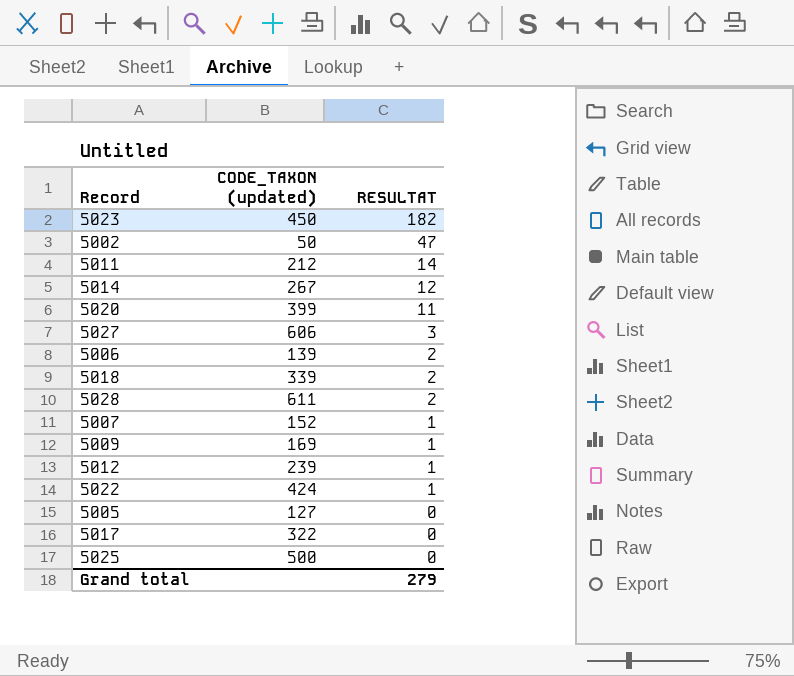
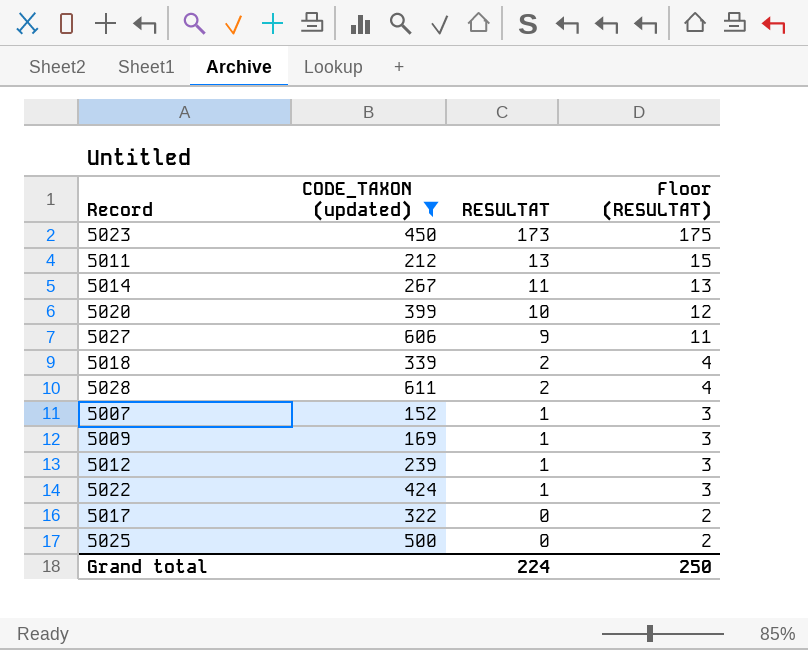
filter: none -> CODE_TAXON (updated) >= 152
column Floor (RESULTAT) | formula: none -> [RESULTAT] + 2
5023 | RESULTAT: 182 -> 173
5011 | RESULTAT: 14 -> 13
5014 | RESULTAT: 12 -> 11
5020 | RESULTAT: 11 -> 10
5027 | RESULTAT: 3 -> 9
Grand total | RESULTAT: 279 -> 224

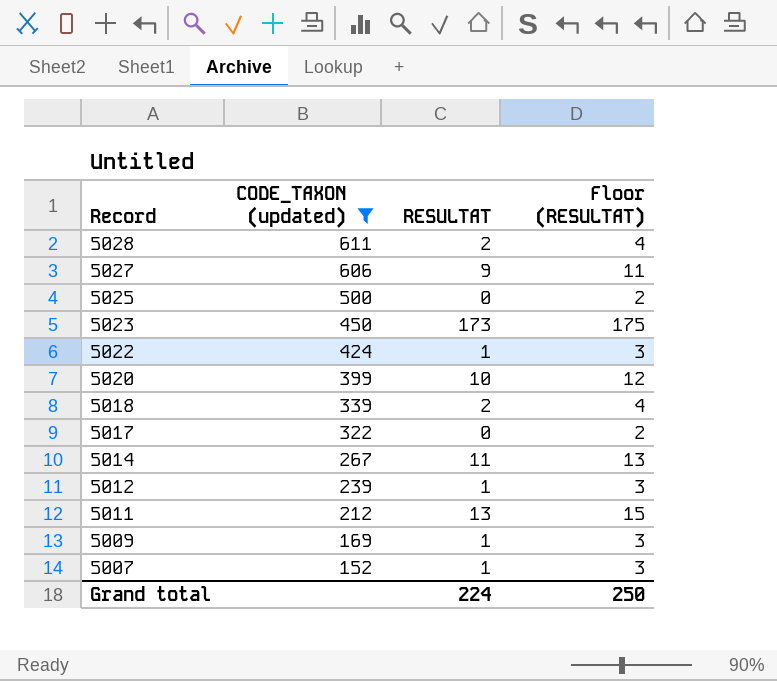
row order: RESULTAT descending -> Record descending

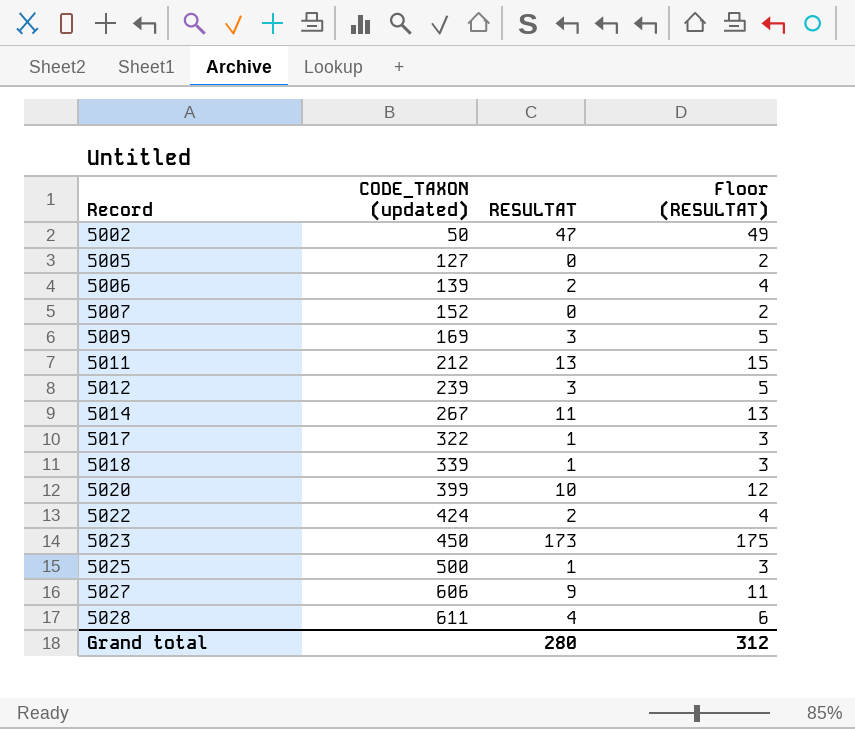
filter: CODE_TAXON (updated) >= 152 -> none
row order: Record descending -> Record ascending
5007 | RESULTAT: 1 -> 0
5007 | Floor (RESULTAT): 3 -> 2
5009 | RESULTAT: 1 -> 3
5009 | Floor (RESULTAT): 3 -> 5
5012 | RESULTAT: 1 -> 3
5012 | Floor (RESULTAT): 3 -> 5
5017 | RESULTAT: 0 -> 1
5017 | Floor (RESULTAT): 2 -> 3
5018 | RESULTAT: 2 -> 1
5018 | Floor (RESULTAT): 4 -> 3
5022 | RESULTAT: 1 -> 2
5022 | Floor (RESULTAT): 3 -> 4
5025 | RESULTAT: 0 -> 1
5025 | Floor (RESULTAT): 2 -> 3
5028 | RESULTAT: 2 -> 4
5028 | Floor (RESULTAT): 4 -> 6
Grand total | RESULTAT: 224 -> 280
Grand total | Floor (RESULTAT): 250 -> 312

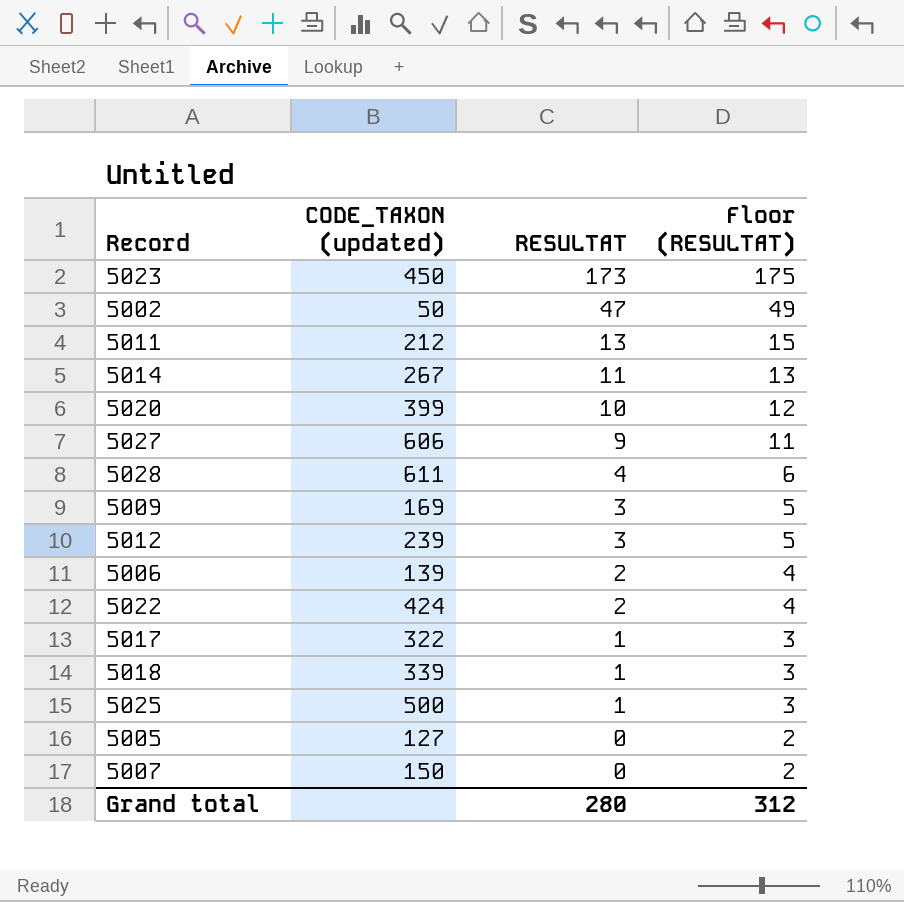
row order: Record ascending -> RESULTAT descending
5007 | CODE_TAXON (updated): 152 -> 150

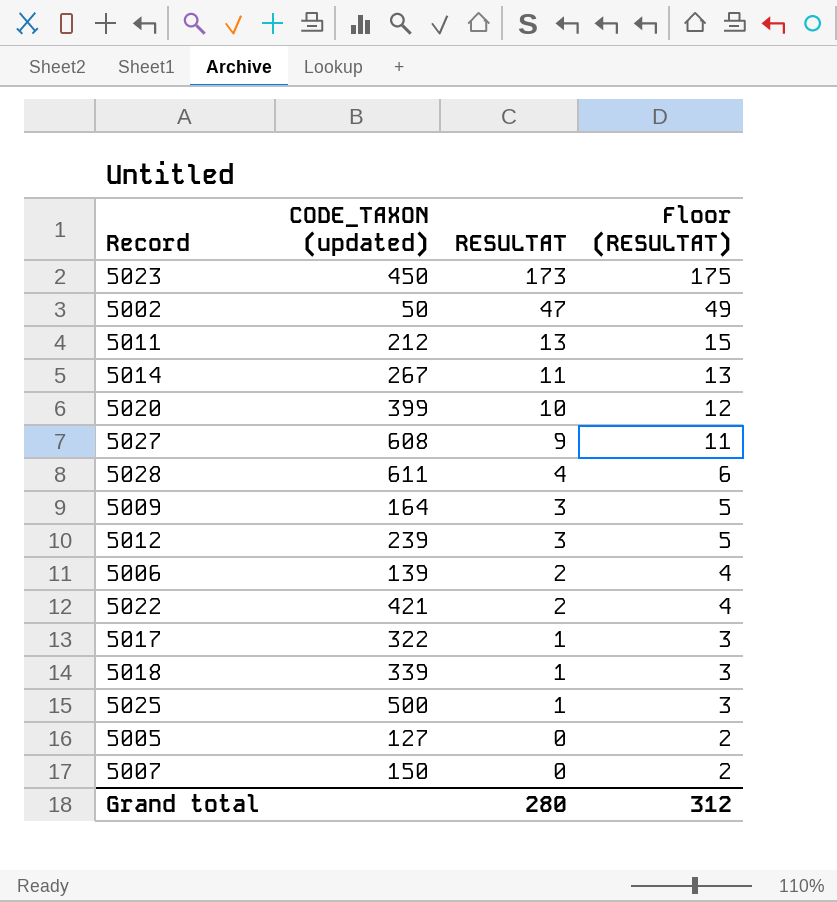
5027 | CODE_TAXON (updated): 606 -> 608
5009 | CODE_TAXON (updated): 169 -> 164
5022 | CODE_TAXON (updated): 424 -> 421

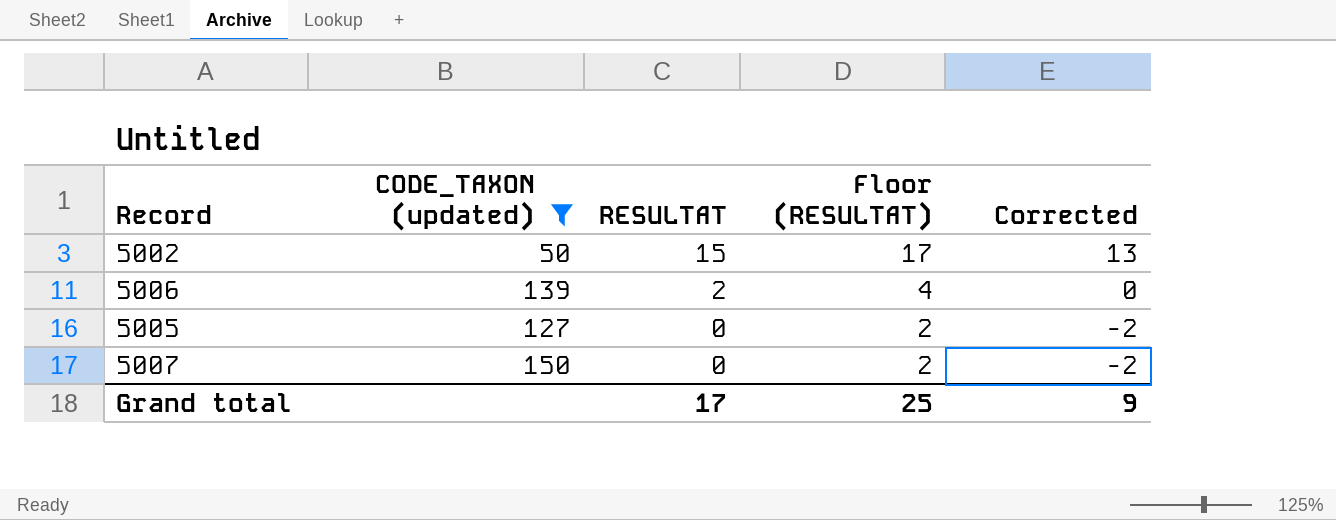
filter: none -> CODE_TAXON (updated) <= 150
column Corrected | formula: none -> [RESULTAT] - 2
5002 | RESULTAT: 47 -> 15
5002 | Floor (RESULTAT): 49 -> 17
Grand total | RESULTAT: 280 -> 17
Grand total | Floor (RESULTAT): 312 -> 25

